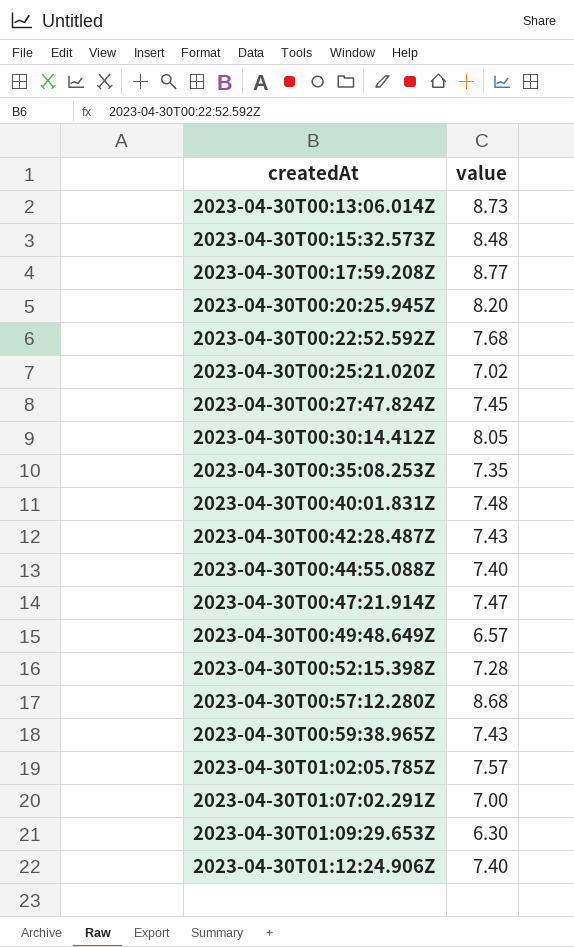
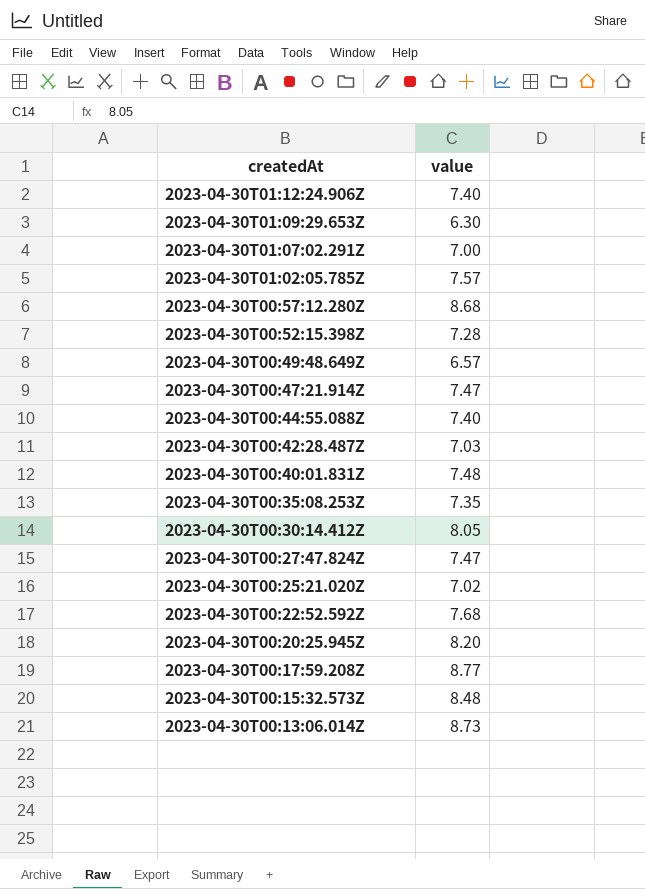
row order: createdAt ascending -> createdAt descending
row 2023-04-30T00:59:38.965Z: 7.43 -> none
2023-04-30T00:42:28.487Z | value: 7.43 -> 7.03
2023-04-30T00:27:47.824Z | value: 7.45 -> 7.47

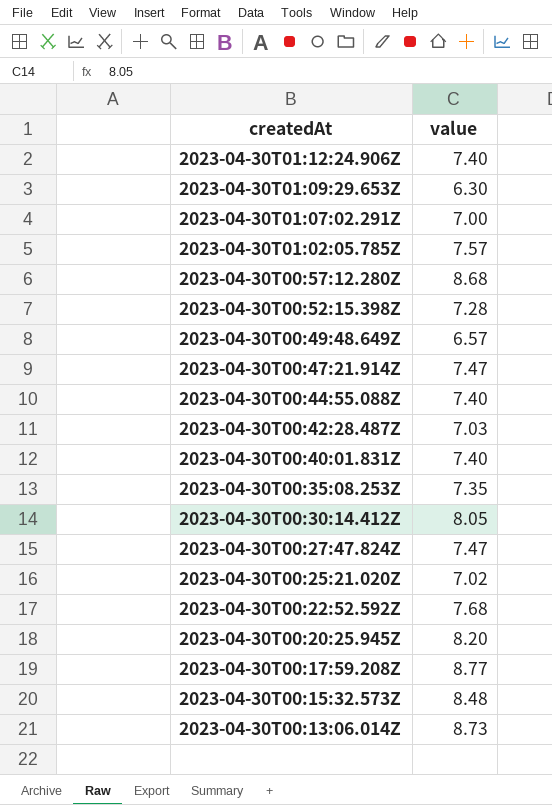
2023-04-30T00:40:01.831Z | value: 7.48 -> 7.40

